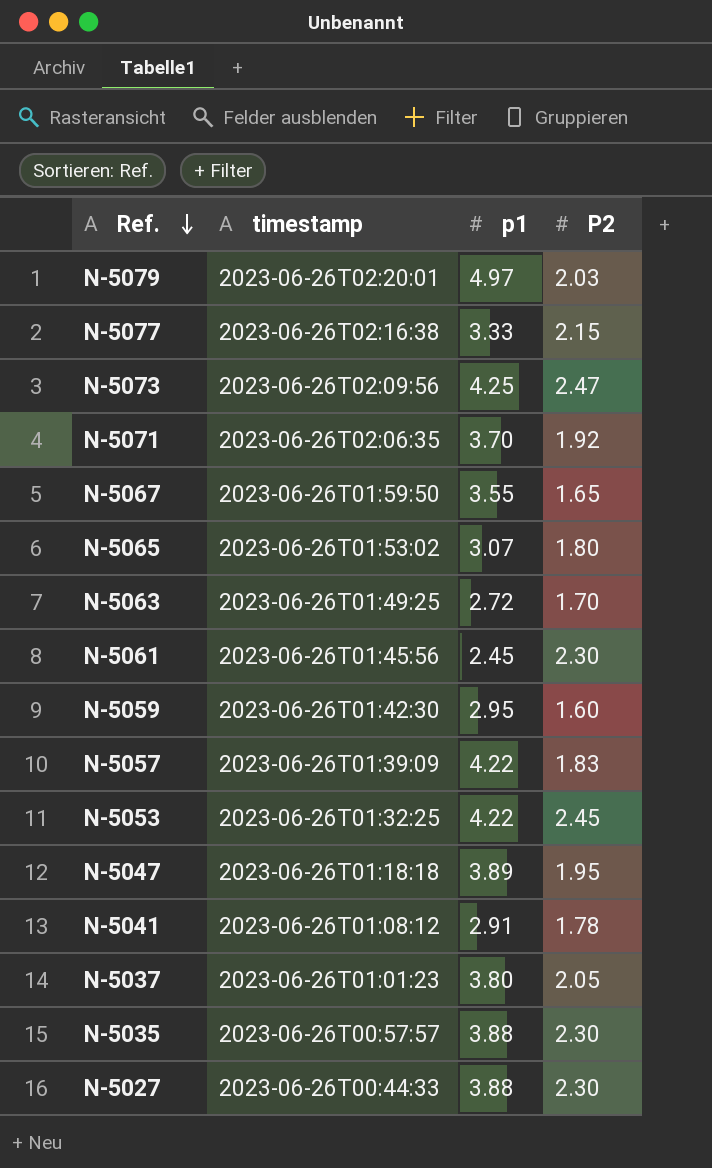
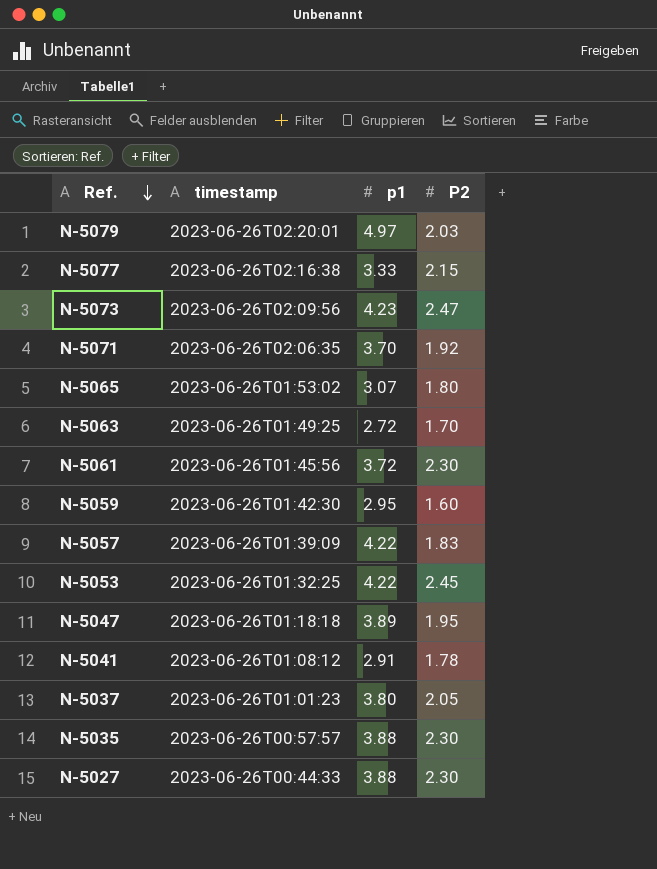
row N-5067: 2023-06-26T01:59:50 | 3.55 | 1.65 -> none
N-5073 | p1: 4.25 -> 4.23
N-5061 | p1: 2.45 -> 3.72

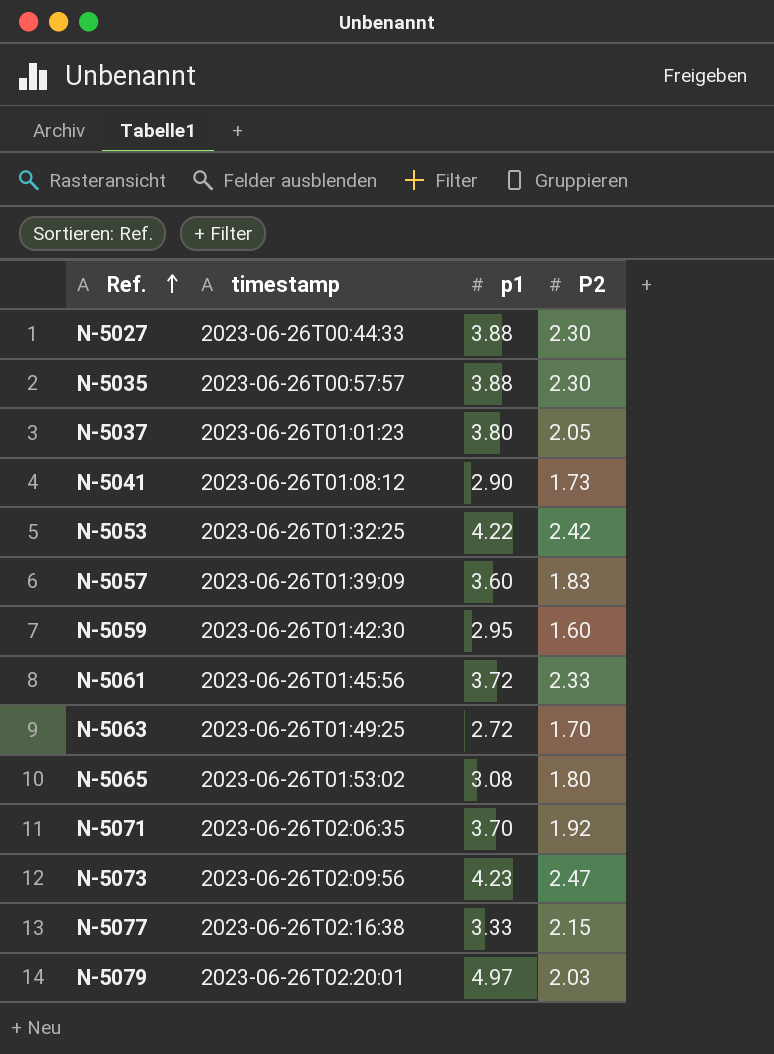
row order: Ref. descending -> Ref. ascending
row N-5047: 2023-06-26T01:18:18 | 3.89 | 1.95 -> none
N-5041 | p1: 2.91 -> 2.90
N-5041 | P2: 1.78 -> 1.73
N-5053 | P2: 2.45 -> 2.42
N-5057 | p1: 4.22 -> 3.60
N-5061 | P2: 2.30 -> 2.33
N-5065 | p1: 3.07 -> 3.08

